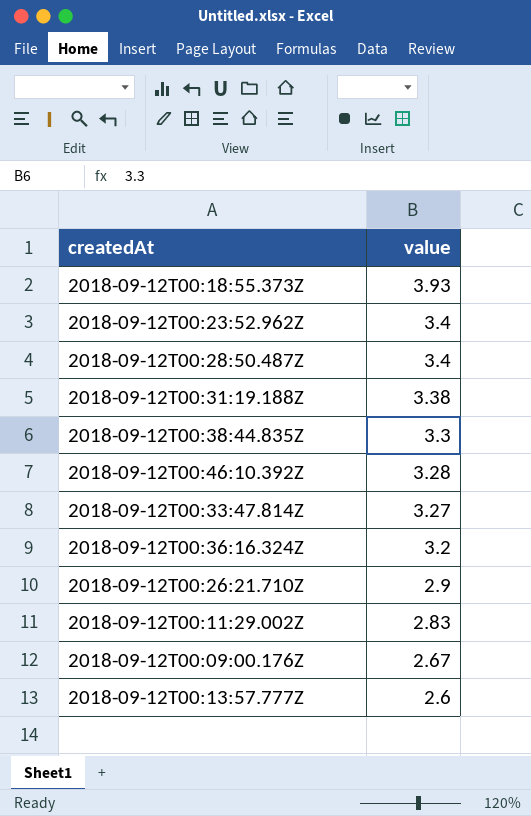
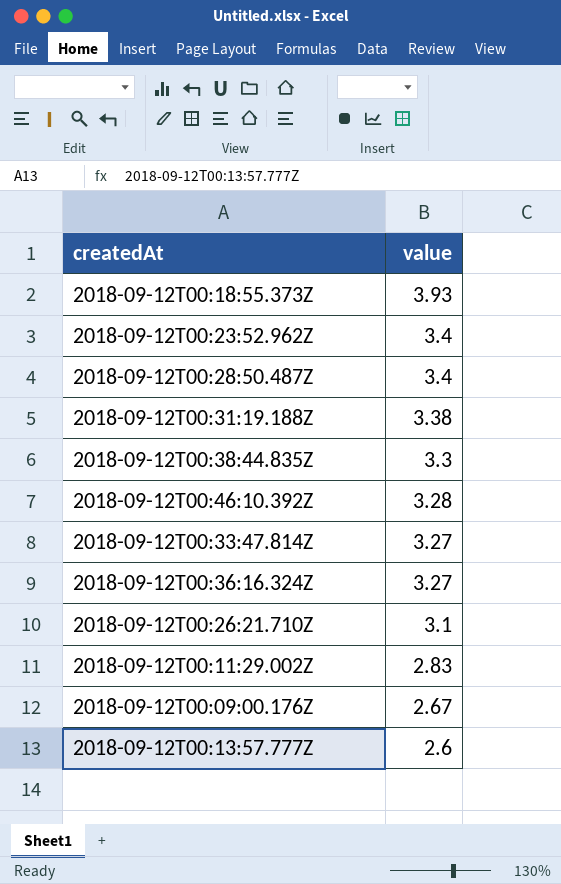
2018-09-12T00:36:16.324Z | value: 3.2 -> 3.27
2018-09-12T00:26:21.710Z | value: 2.9 -> 3.1

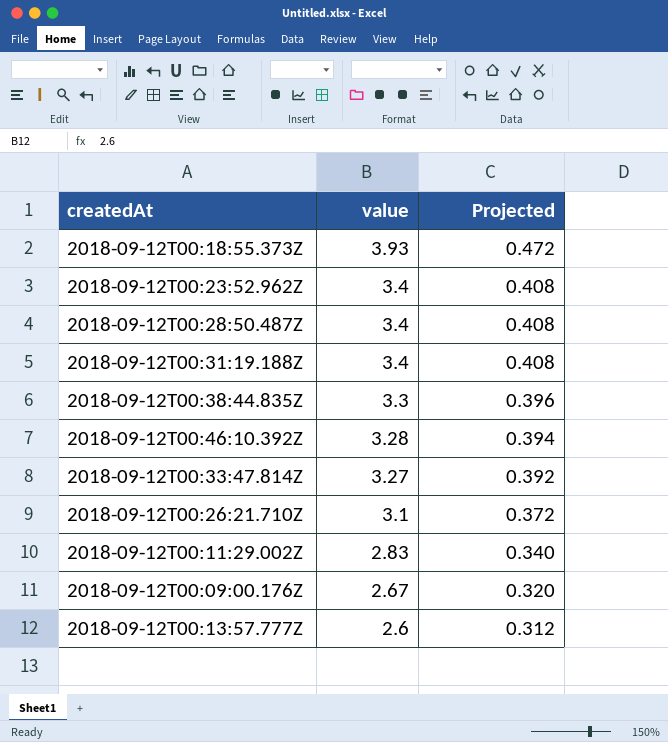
column Projected | formula: none -> [value] * 0.12
row 2018-09-12T00:36:16.324Z: 3.27 -> none
2018-09-12T00:31:19.188Z | value: 3.38 -> 3.4

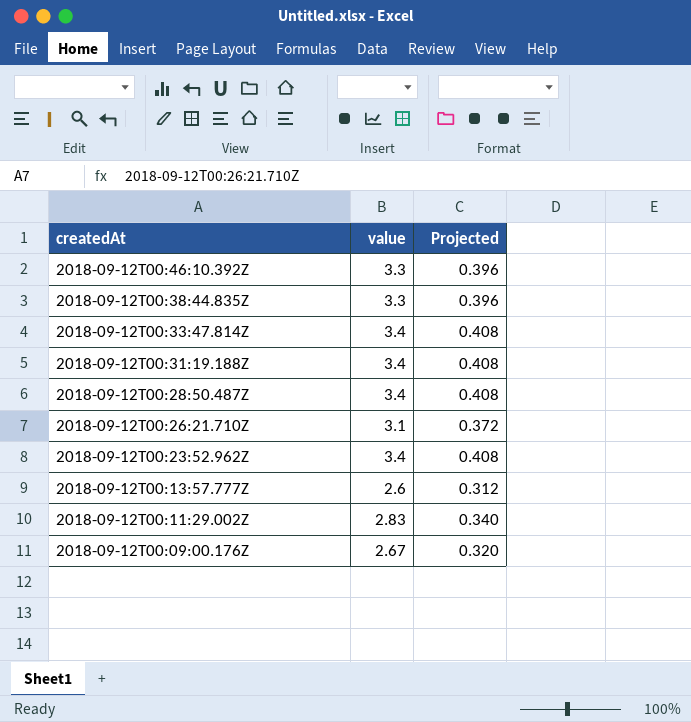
row order: value descending -> createdAt descending
row 2018-09-12T00:18:55.373Z: 3.93 | 0.472 -> none
2018-09-12T00:46:10.392Z | value: 3.28 -> 3.3
2018-09-12T00:46:10.392Z | Projected: 0.394 -> 0.396
2018-09-12T00:33:47.814Z | value: 3.27 -> 3.4
2018-09-12T00:33:47.814Z | Projected: 0.392 -> 0.408

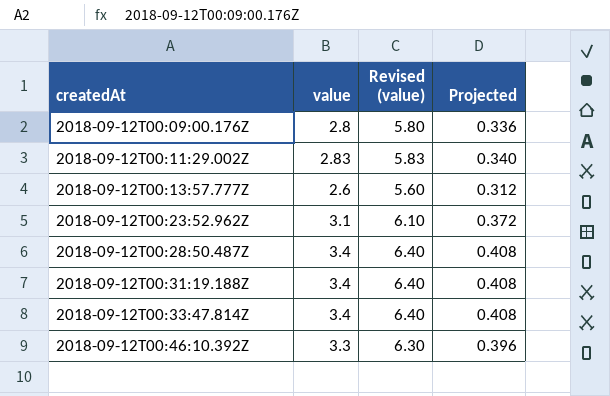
row order: createdAt descending -> createdAt ascending
column Revised (value) | formula: none -> [value] + 3
row 2018-09-12T00:38:44.835Z: 3.3 | 0.396 -> none
row 2018-09-12T00:26:21.710Z: 3.1 | 0.372 -> none
2018-09-12T00:09:00.176Z | value: 2.67 -> 2.8
2018-09-12T00:09:00.176Z | Projected: 0.320 -> 0.336
2018-09-12T00:23:52.962Z | value: 3.4 -> 3.1
2018-09-12T00:23:52.962Z | Projected: 0.408 -> 0.372

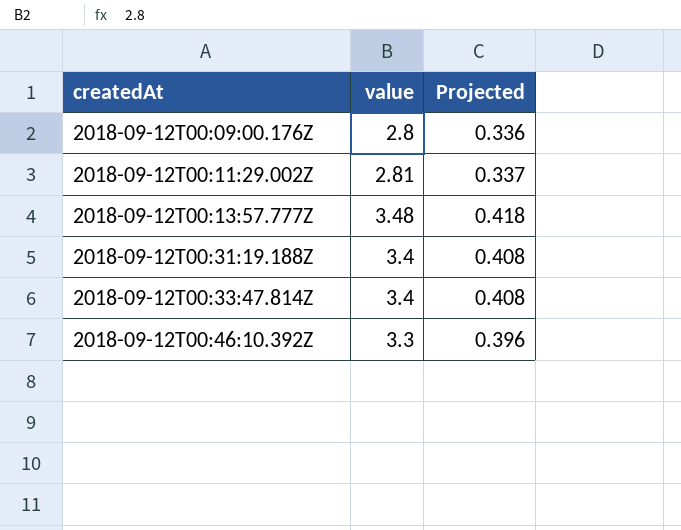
column Revised (value) | formula: [value] + 3 -> none
row 2018-09-12T00:23:52.962Z: 3.1 | 6.10 | 0.372 -> none
row 2018-09-12T00:28:50.487Z: 3.4 | 6.40 | 0.408 -> none
2018-09-12T00:11:29.002Z | value: 2.83 -> 2.81
2018-09-12T00:11:29.002Z | Projected: 0.340 -> 0.337
2018-09-12T00:13:57.777Z | value: 2.6 -> 3.48
2018-09-12T00:13:57.777Z | Projected: 0.312 -> 0.418

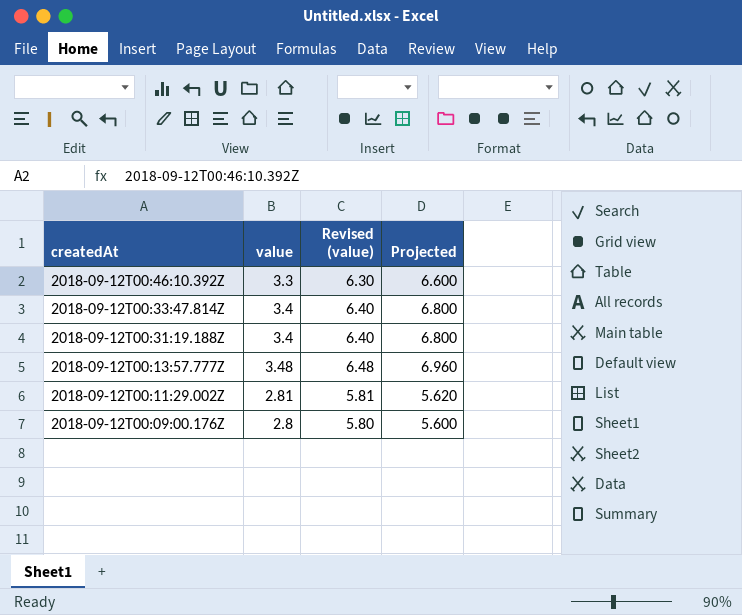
row order: createdAt ascending -> createdAt descending
column Revised (value) | formula: none -> [value] + 3
column Projected | formula: [value] * 0.12 -> [value] * 2

